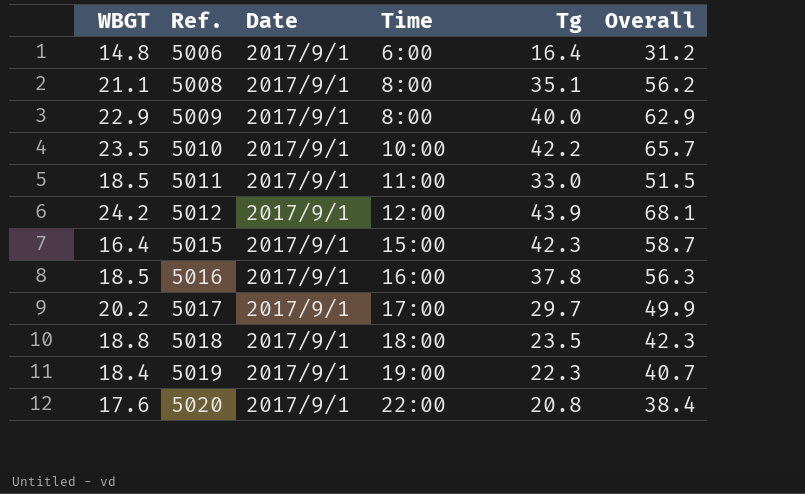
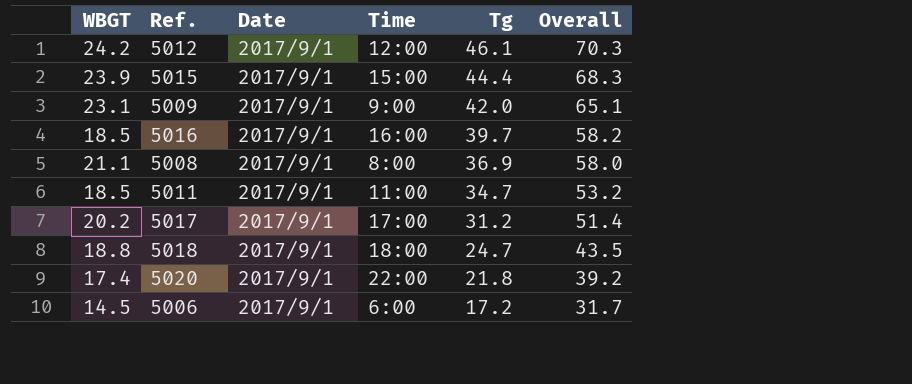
row order: Ref. ascending -> Tg descending
row 5010: 23.5 | 2017/9/1 | 10:00 | 42.2 | 65.7 -> none
row 5019: 18.4 | 2017/9/1 | 19:00 | 22.3 | 40.7 -> none
5012 | Tg: 43.9 -> 46.1
5012 | Overall: 68.1 -> 70.3
5015 | WBGT: 16.4 -> 23.9
5015 | Tg: 42.3 -> 44.4
5015 | Overall: 58.7 -> 68.3
5009 | WBGT: 22.9 -> 23.1
5009 | Time: 8:00 -> 9:00
5009 | Tg: 40.0 -> 42.0
5009 | Overall: 62.9 -> 65.1
5016 | Tg: 37.8 -> 39.7
5016 | Overall: 56.3 -> 58.2
5008 | Tg: 35.1 -> 36.9
5008 | Overall: 56.2 -> 58.0
5011 | Tg: 33.0 -> 34.7
5011 | Overall: 51.5 -> 53.2
5017 | Tg: 29.7 -> 31.2
5017 | Overall: 49.9 -> 51.4
5018 | Tg: 23.5 -> 24.7
5018 | Overall: 42.3 -> 43.5
5020 | WBGT: 17.6 -> 17.4
5020 | Tg: 20.8 -> 21.8
5020 | Overall: 38.4 -> 39.2
5006 | WBGT: 14.8 -> 14.5
5006 | Tg: 16.4 -> 17.2
5006 | Overall: 31.2 -> 31.7

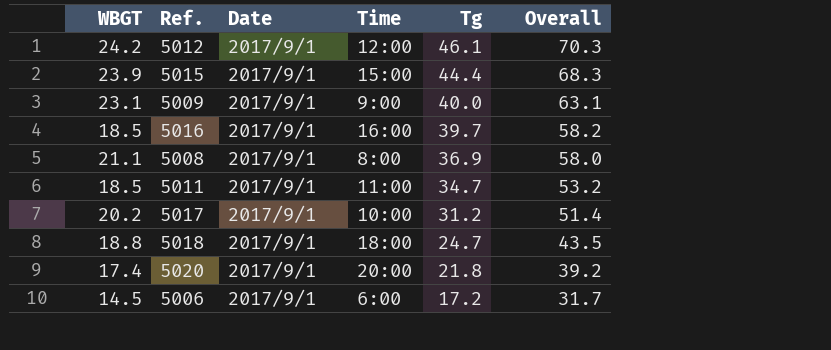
5009 | Tg: 42.0 -> 40.0
5009 | Overall: 65.1 -> 63.1
5017 | Time: 17:00 -> 10:00
5020 | Time: 22:00 -> 20:00

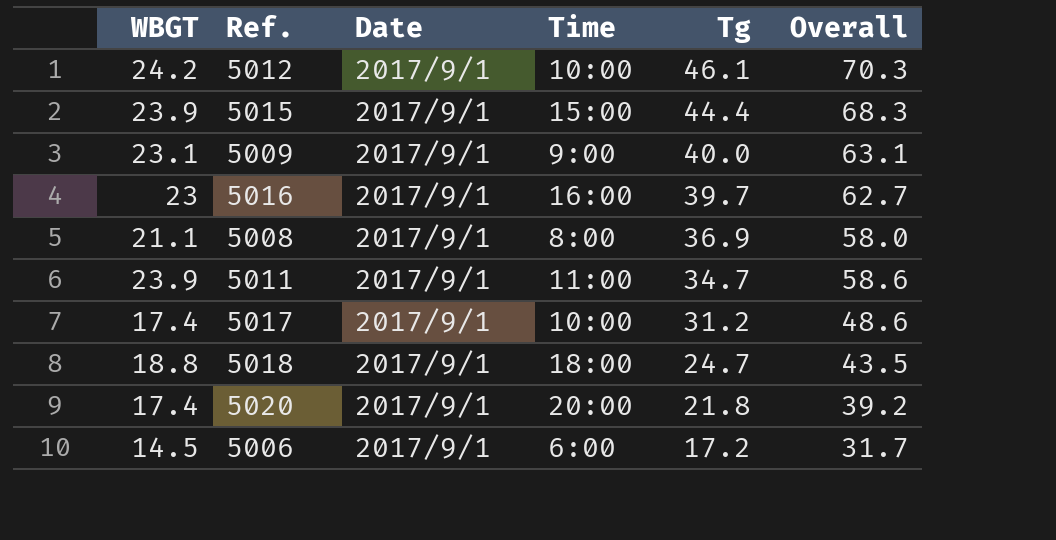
5012 | Time: 12:00 -> 10:00
5016 | WBGT: 18.5 -> 23
5016 | Overall: 58.2 -> 62.7
5011 | WBGT: 18.5 -> 23.9
5011 | Overall: 53.2 -> 58.6
5017 | WBGT: 20.2 -> 17.4
5017 | Overall: 51.4 -> 48.6

